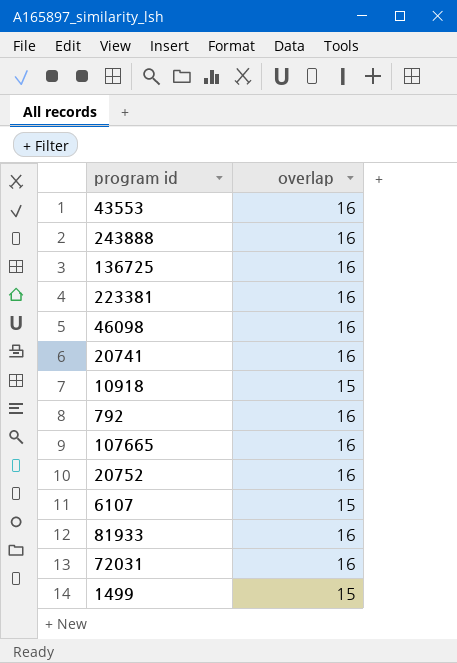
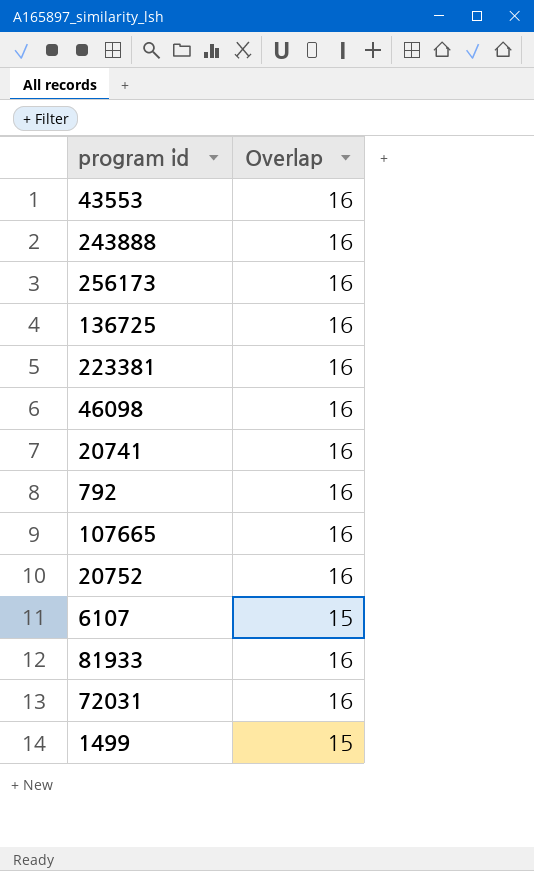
column name: overlap -> Overlap
row 10918: 15 -> none
row 256173: none -> 16

